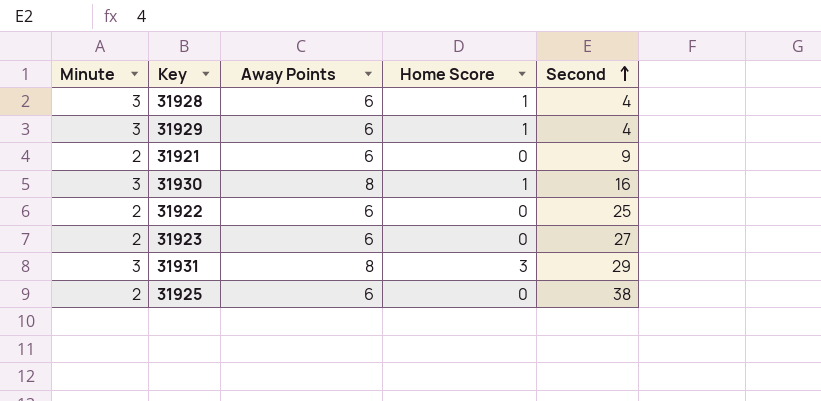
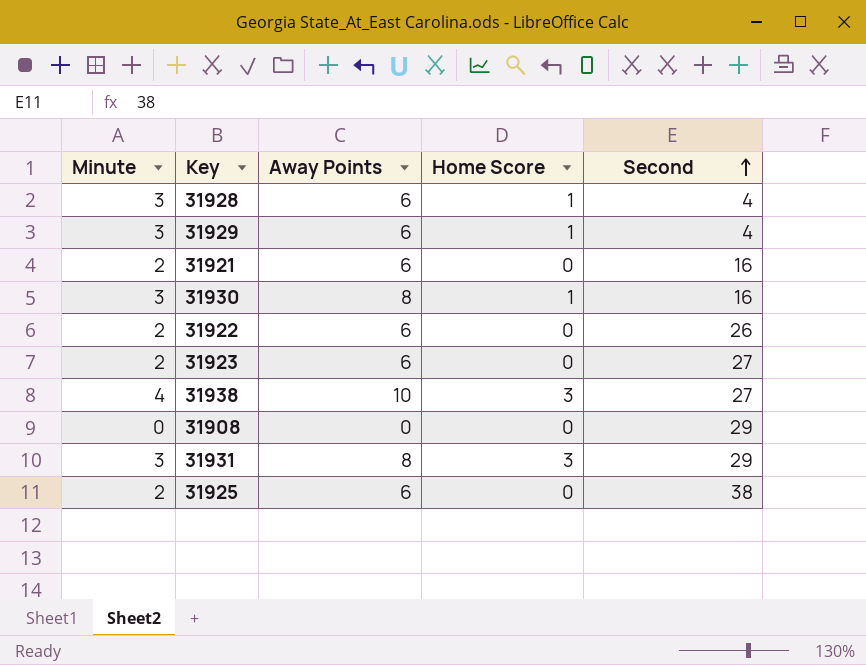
31921 | Second: 9 -> 16
31922 | Second: 25 -> 26
row 31938: none -> 4 | 10 | 3 | 27
row 31908: none -> 0 | 0 | 0 | 29

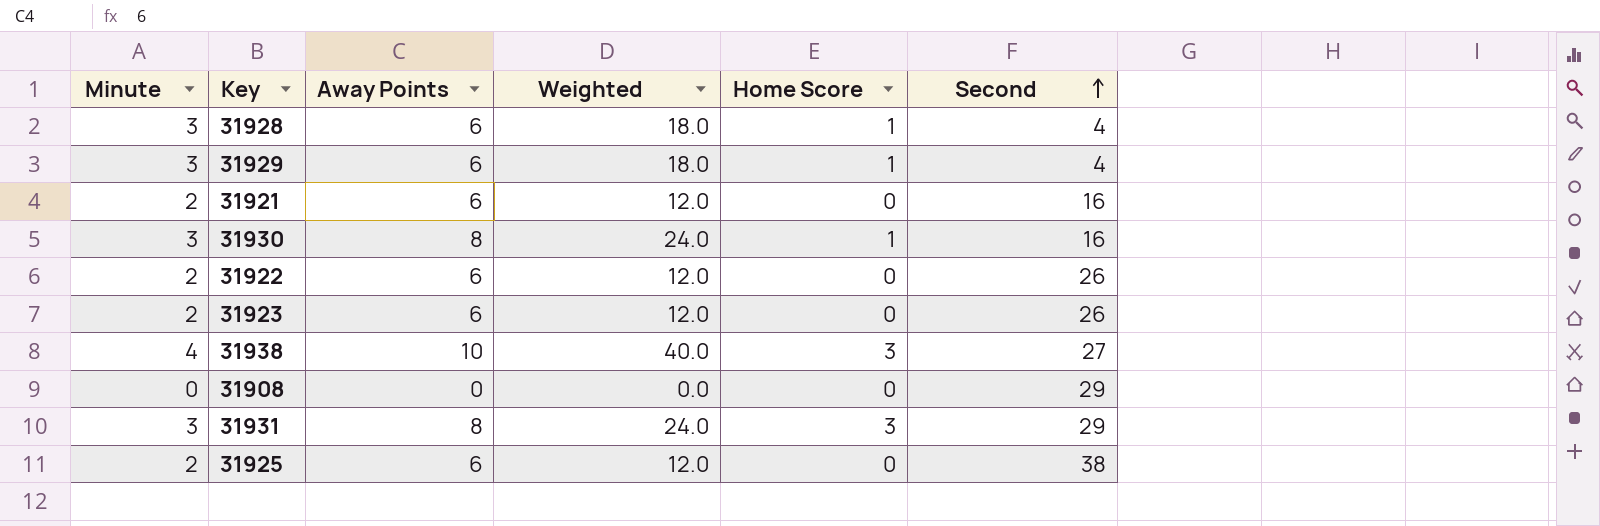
column Weighted | formula: none -> [Minute] * [Away Points]
31923 | Second: 27 -> 26

